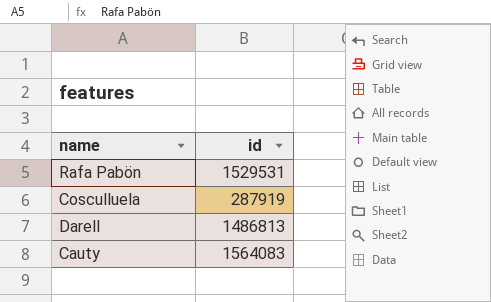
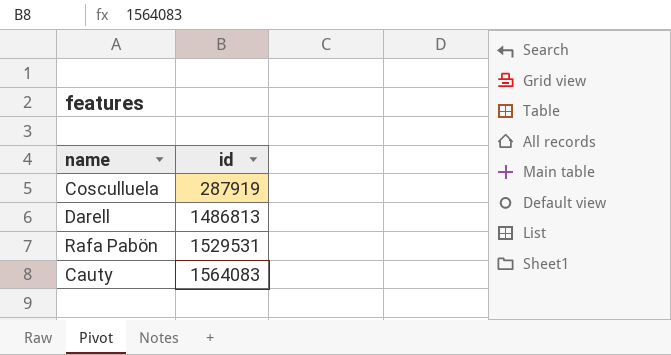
row order: none -> id ascending

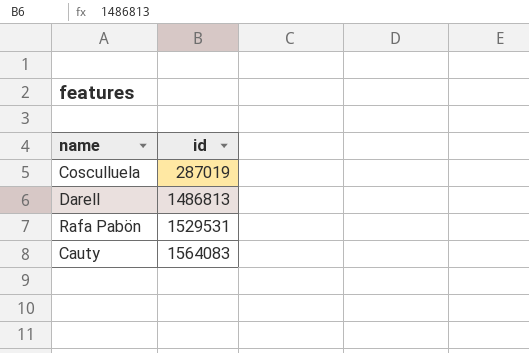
Cosculluela | id: 287919 -> 287019

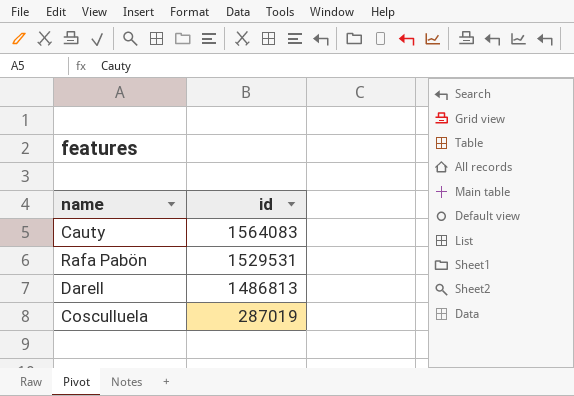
row order: id ascending -> id descending

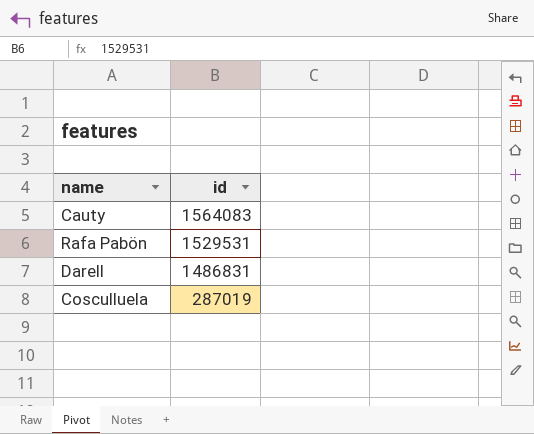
Darell | id: 1486813 -> 1486831

